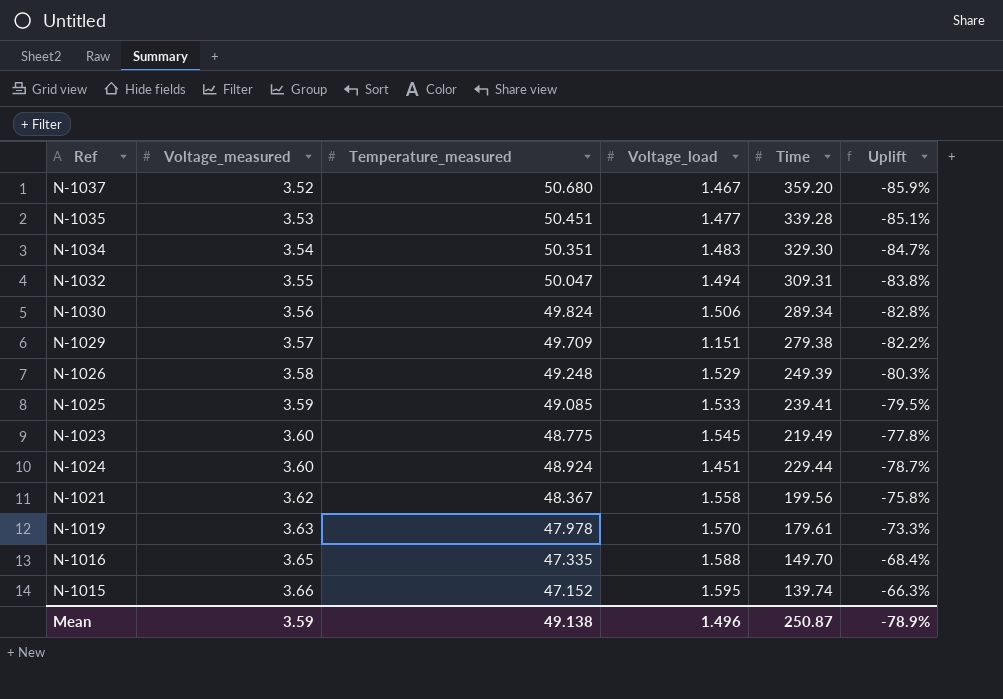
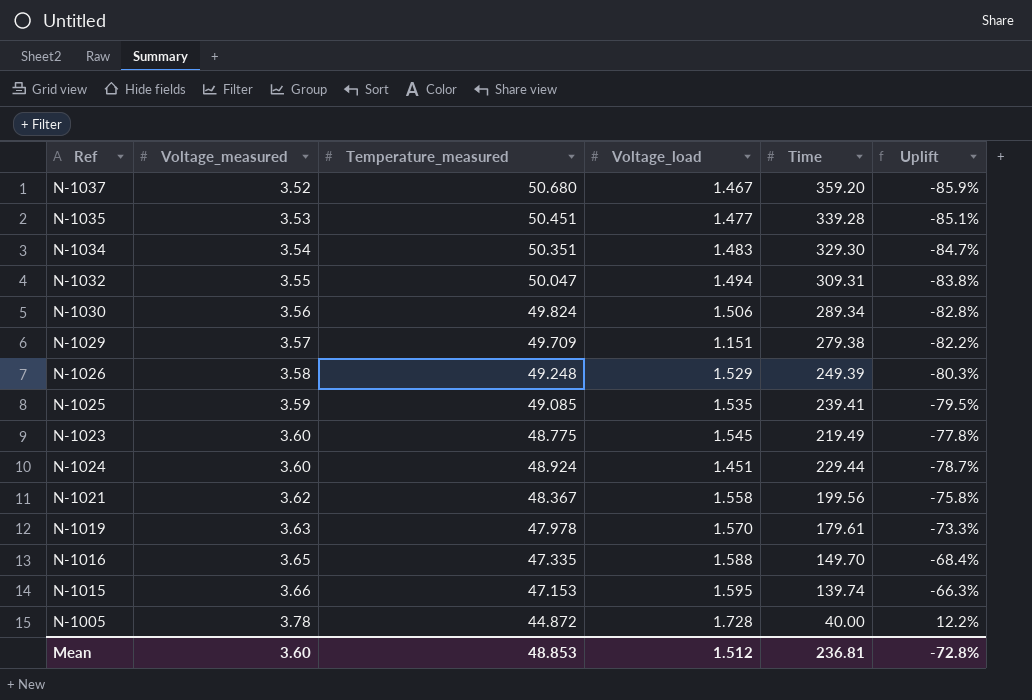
N-1025 | Voltage_load: 1.533 -> 1.535
N-1015 | Temperature_measured: 47.152 -> 47.153
row N-1005: none -> 3.78 | 44.872 | 1.728 | 40.00 | 12.2%
Mean | Voltage_measured: 3.59 -> 3.60
Mean | Temperature_measured: 49.138 -> 48.853
Mean | Voltage_load: 1.496 -> 1.512
Mean | Time: 250.87 -> 236.81
Mean | Uplift: -78.9% -> -72.8%

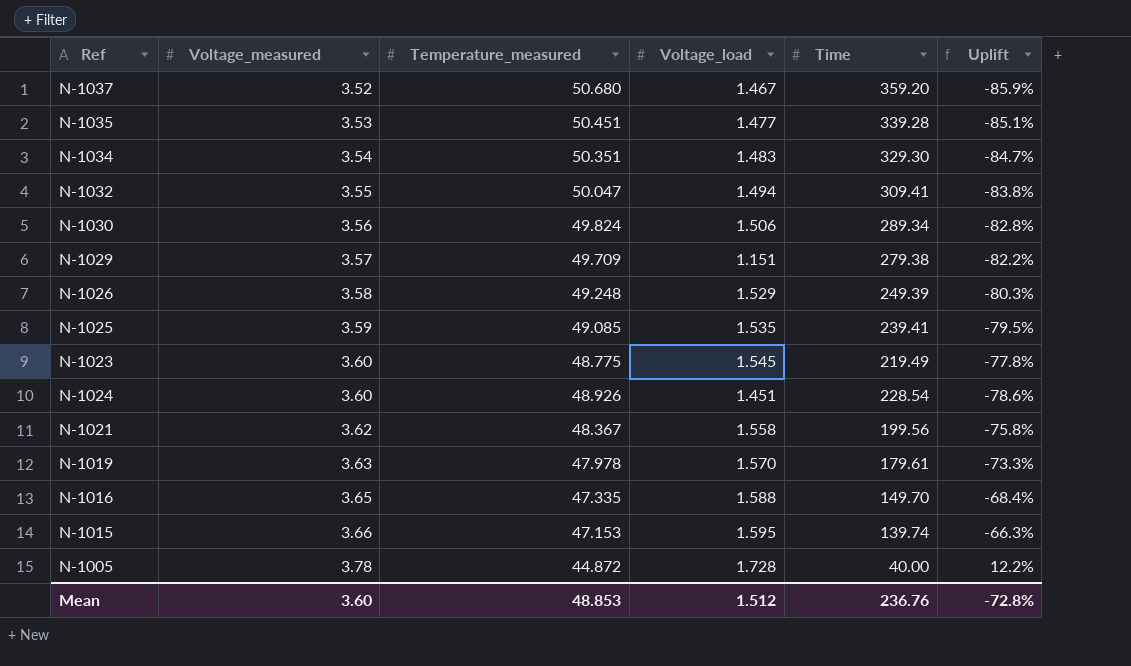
N-1032 | Time: 309.31 -> 309.41
N-1024 | Temperature_measured: 48.924 -> 48.926
N-1024 | Time: 229.44 -> 228.54
N-1024 | Uplift: -78.7% -> -78.6%
Mean | Time: 236.81 -> 236.76

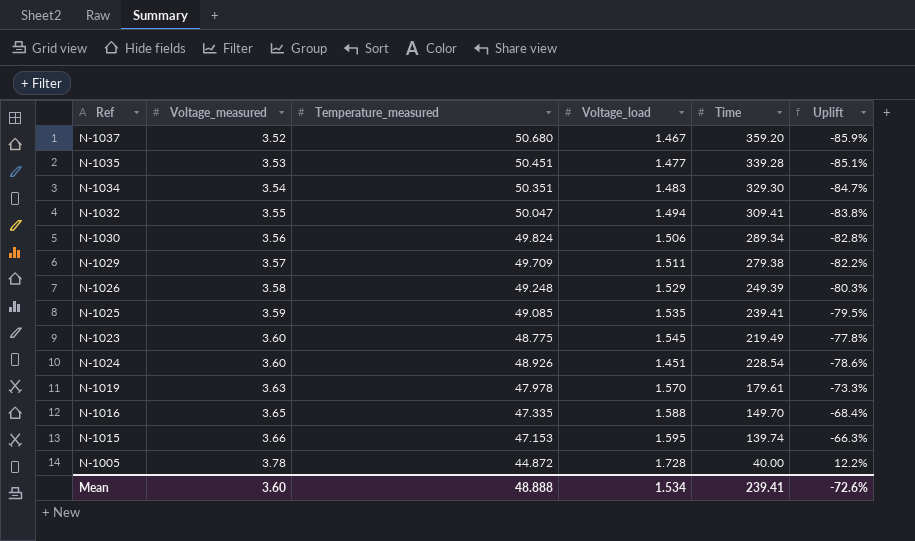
row N-1021: 3.62 | 48.367 | 1.558 | 199.56 | -75.8% -> none
N-1029 | Voltage_load: 1.151 -> 1.511
Mean | Temperature_measured: 48.853 -> 48.888
Mean | Voltage_load: 1.512 -> 1.534
Mean | Time: 236.76 -> 239.41
Mean | Uplift: -72.8% -> -72.6%

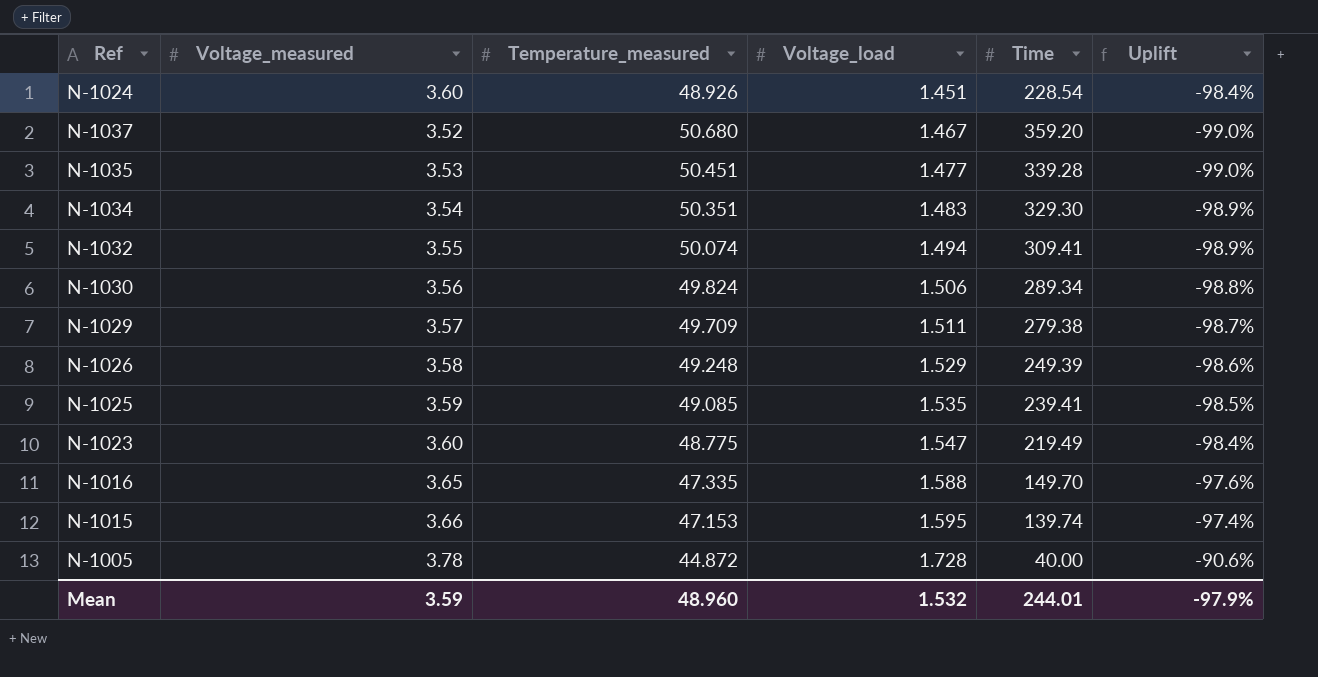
row order: Voltage_measured ascending -> Voltage_load ascending
column Uplift | formula: ([Temperature_measured] - [Time]) / [Time] -> ([Voltage_measured] - [Time]) / [Time]
row N-1019: 3.63 | 47.978 | 1.570 | 179.61 | -73.3% -> none
N-1032 | Temperature_measured: 50.047 -> 50.074
N-1023 | Voltage_load: 1.545 -> 1.547
Mean | Voltage_measured: 3.60 -> 3.59
Mean | Temperature_measured: 48.888 -> 48.960
Mean | Voltage_load: 1.534 -> 1.532
Mean | Time: 239.41 -> 244.01
Mean | Uplift: -72.6% -> -97.9%

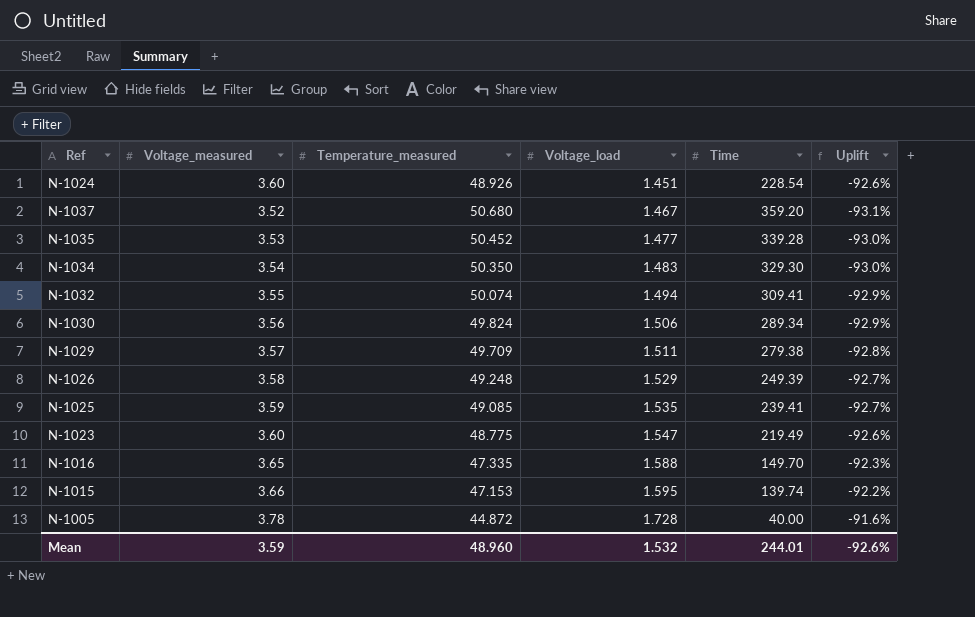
column Uplift | formula: ([Voltage_measured] - [Time]) / [Time] -> ([Voltage_measured] - [Temperature_measured]) / [Temperature_measured]
N-1035 | Temperature_measured: 50.451 -> 50.452
N-1034 | Temperature_measured: 50.351 -> 50.350
Mean | Uplift: -97.9% -> -92.6%

